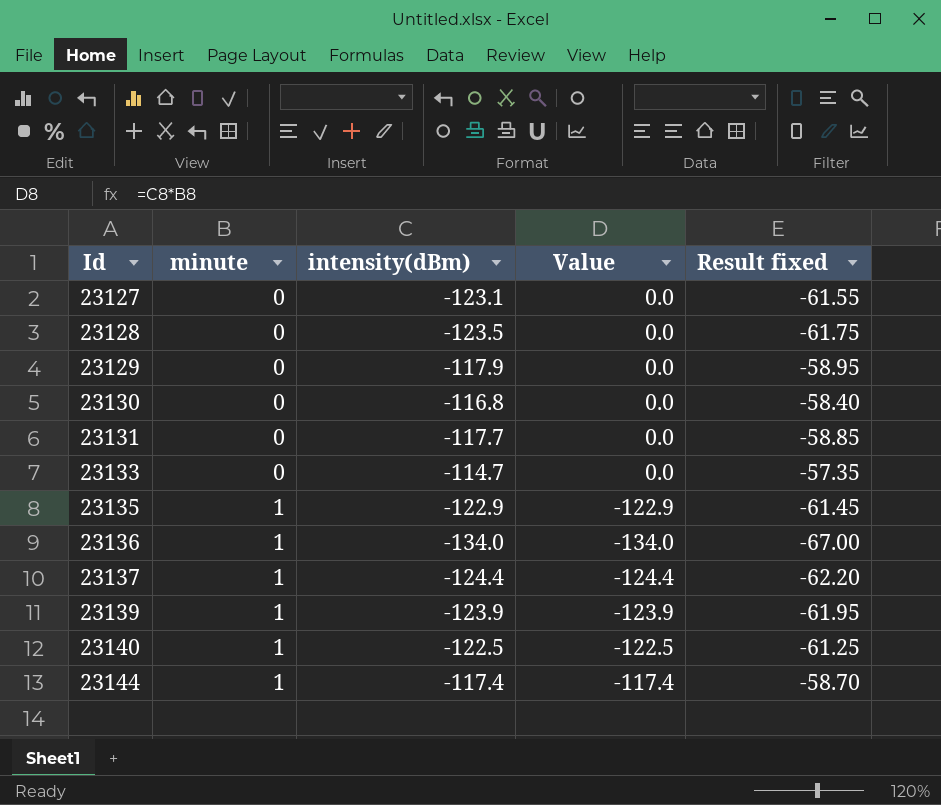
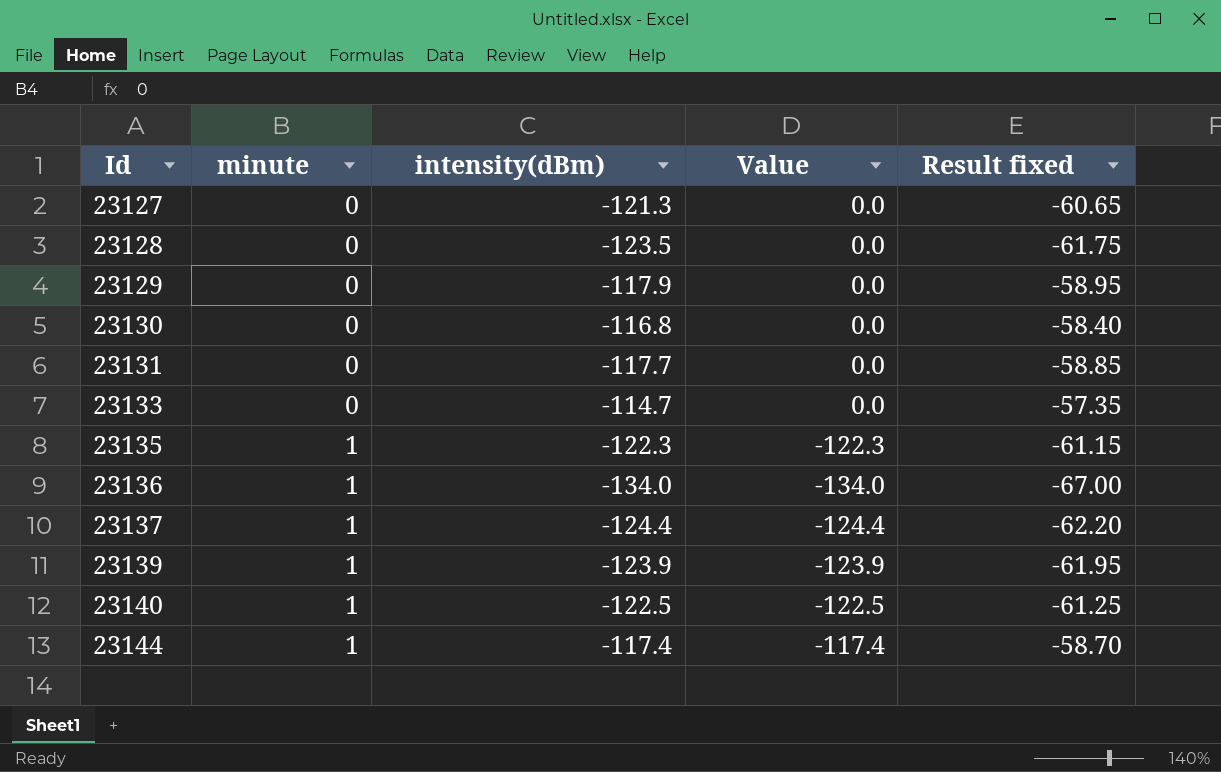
23127 | intensity(dBm): -123.1 -> -121.3
23127 | Result fixed: -61.55 -> -60.65
23135 | intensity(dBm): -122.9 -> -122.3
23135 | Value: -122.9 -> -122.3
23135 | Result fixed: -61.45 -> -61.15

